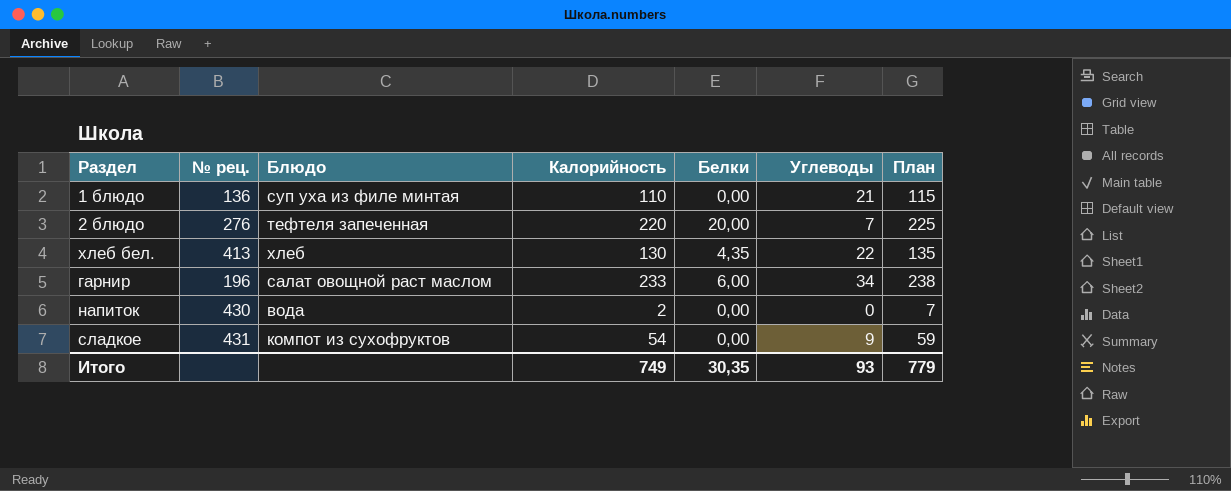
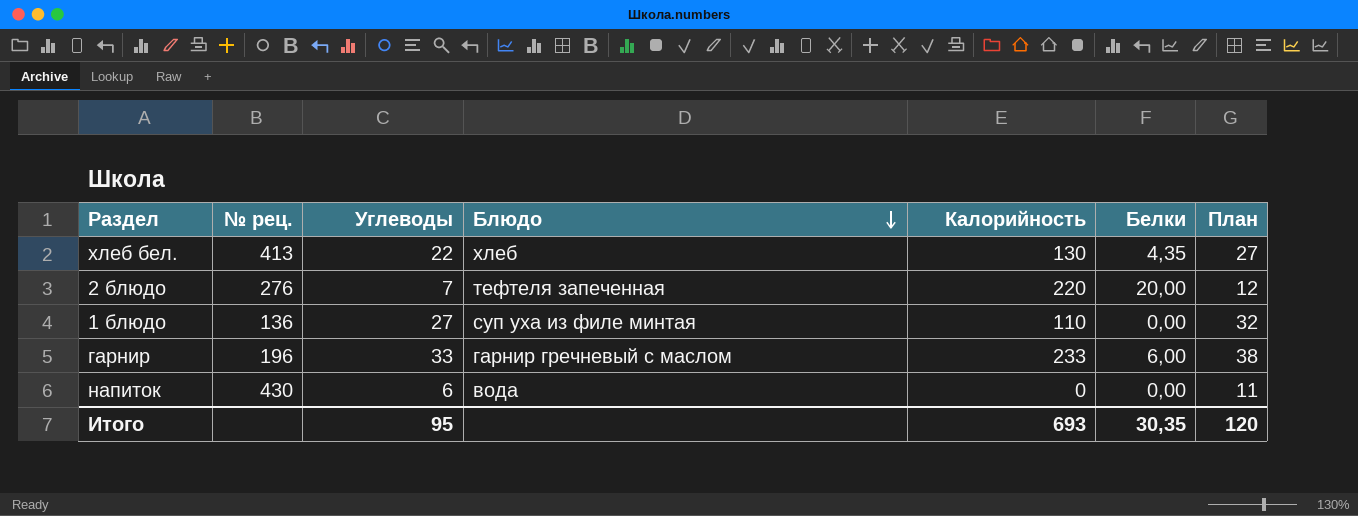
row order: none -> Блюдо descending
column Углеводы | position: 6 -> 3
column План | formula: [Калорийность] + 5 -> [Углеводы] + 5
row сладкое: 431 | компот из сухофруктов | 54 | 0,00 | 9 | 59 -> none
1 блюдо | Углеводы: 21 -> 27
гарнир | Углеводы: 34 -> 33
гарнир | Блюдо: салат овощной раст маслом -> гарнир гречневый с маслом
напиток | Углеводы: 0 -> 6
напиток | Калорийность: 2 -> 0
Итого | Углеводы: 93 -> 95
Итого | Калорийность: 749 -> 693
Итого | План: 779 -> 120

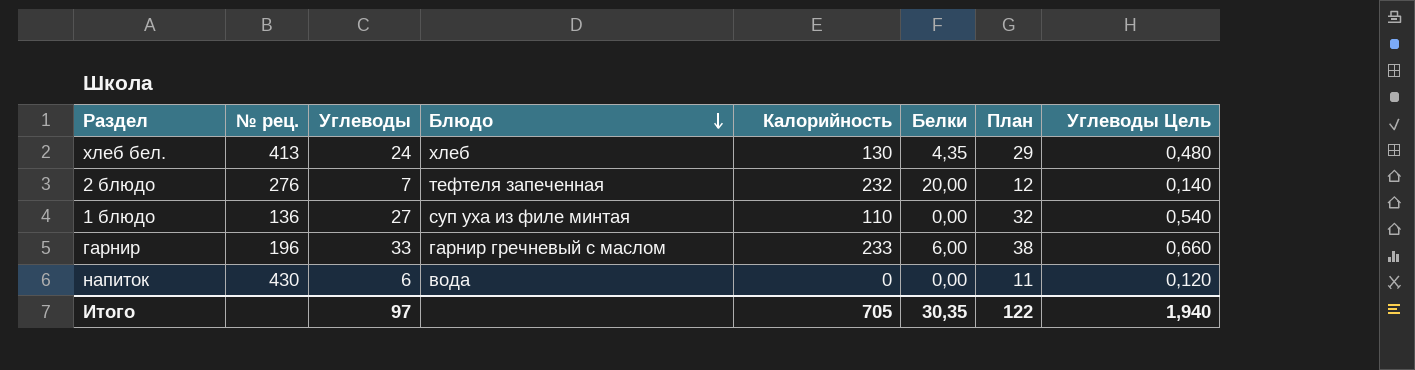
column Углеводы Цель | formula: none -> [Углеводы] * 0,02
хлеб бел. | Углеводы: 22 -> 24
хлеб бел. | План: 27 -> 29
2 блюдо | Калорийность: 220 -> 232
Итого | Углеводы: 95 -> 97
Итого | Калорийность: 693 -> 705
Итого | План: 120 -> 122

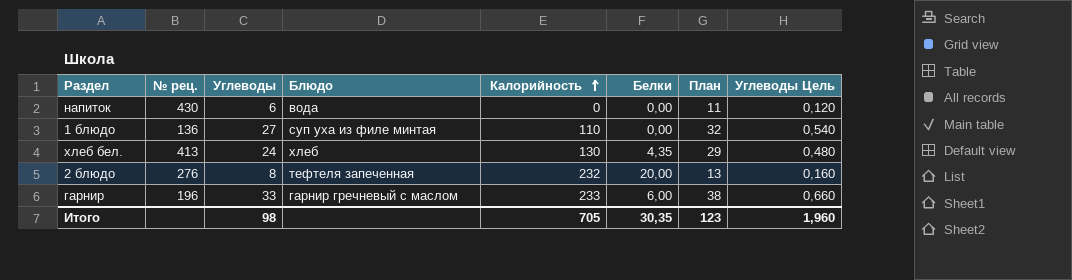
row order: Блюдо descending -> Калорийность ascending
2 блюдо | Углеводы: 7 -> 8
2 блюдо | План: 12 -> 13
2 блюдо | Углеводы Цель: 0,140 -> 0,160
Итого | Углеводы: 97 -> 98
Итого | План: 122 -> 123
Итого | Углеводы Цель: 1,940 -> 1,960

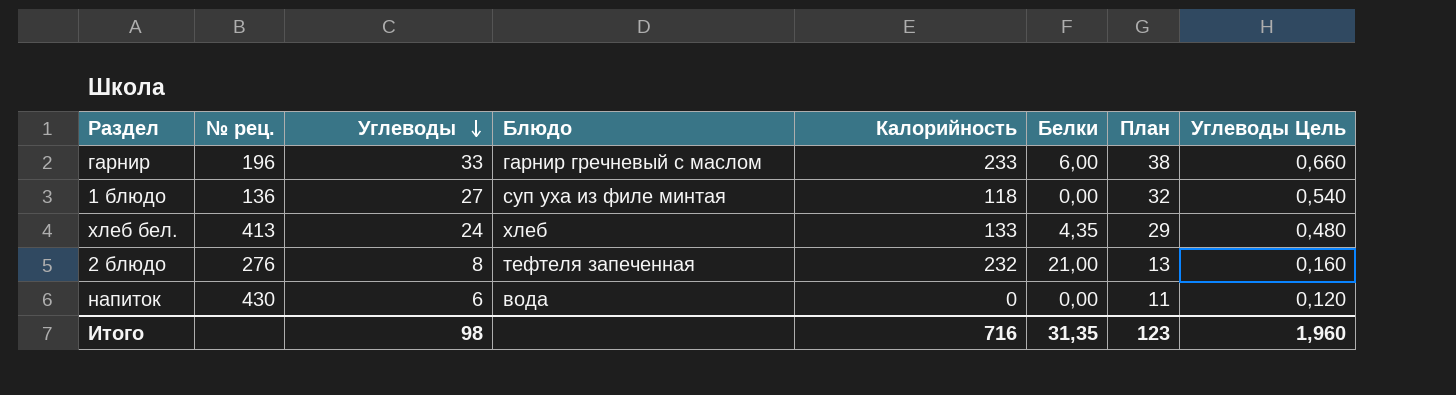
row order: Калорийность ascending -> Углеводы descending
1 блюдо | Калорийность: 110 -> 118
хлеб бел. | Калорийность: 130 -> 133
2 блюдо | Белки: 20,00 -> 21,00
Итого | Калорийность: 705 -> 716
Итого | Белки: 30,35 -> 31,35

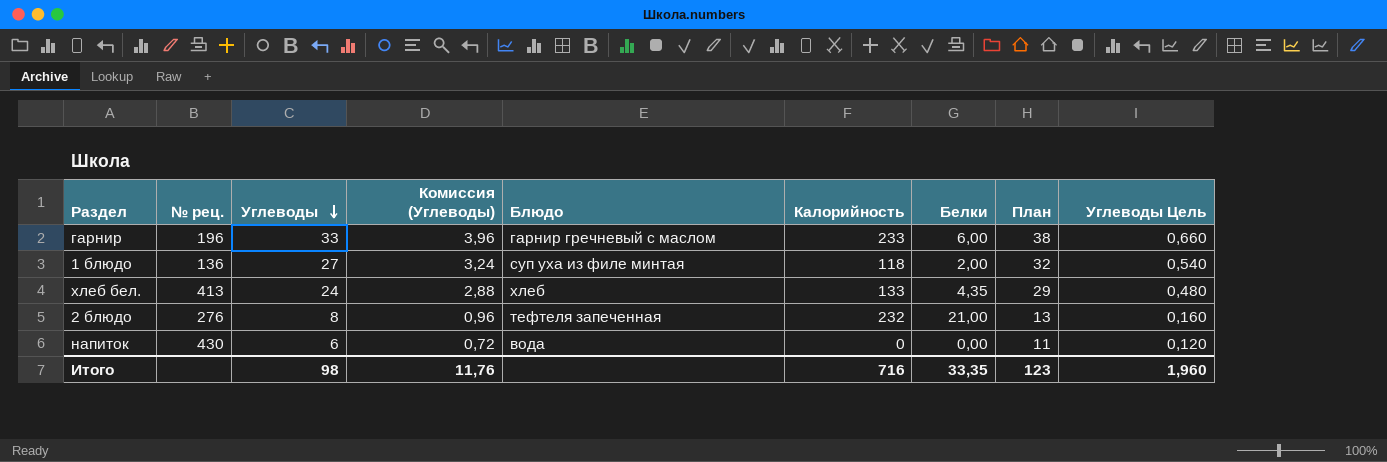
column Комиссия (Углеводы) | formula: none -> [Углеводы] * 0,12
1 блюдо | Белки: 0,00 -> 2,00
Итого | Белки: 31,35 -> 33,35

